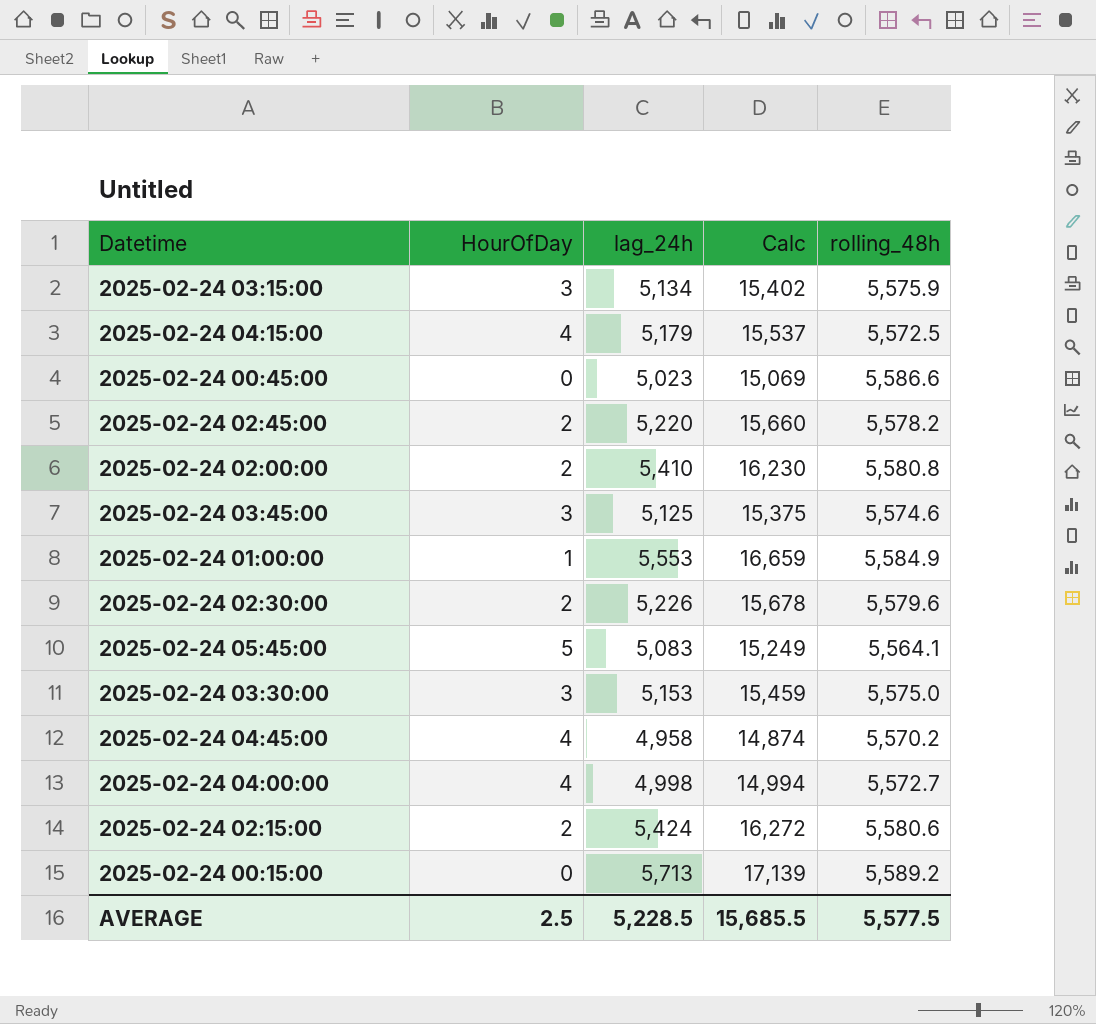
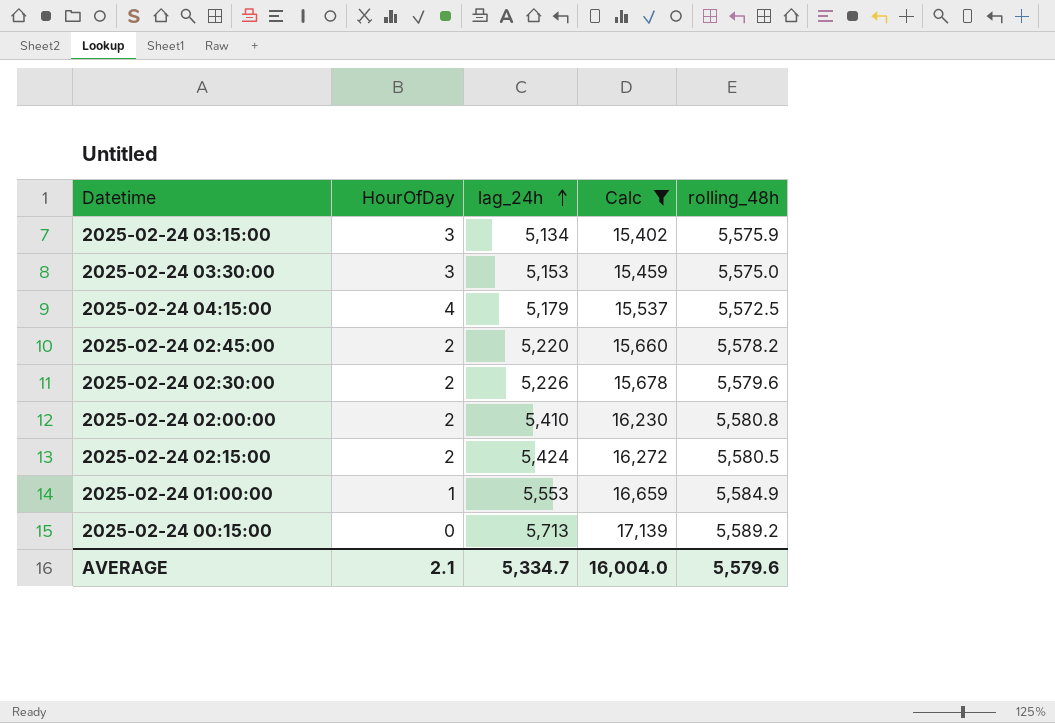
filter: none -> Calc >= 15,402
row order: none -> lag_24h ascending
2025-02-24 02:15:00 | rolling_48h: 5,580.6 -> 5,580.5
AVERAGE | HourOfDay: 2.5 -> 2.1
AVERAGE | lag_24h: 5,228.5 -> 5,334.7
AVERAGE | Calc: 15,685.5 -> 16,004.0
AVERAGE | rolling_48h: 5,577.5 -> 5,579.6

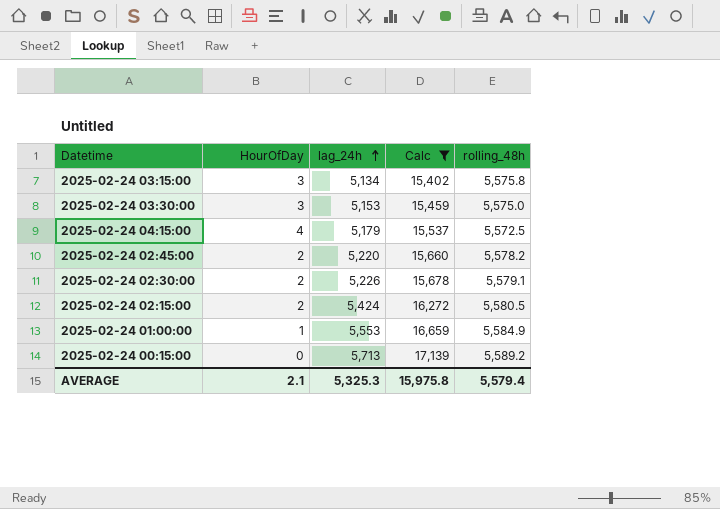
row 2025-02-24 02:00:00: 2 | 5,410 | 16,230 | 5,580.8 -> none
2025-02-24 03:15:00 | rolling_48h: 5,575.9 -> 5,575.8
2025-02-24 02:30:00 | rolling_48h: 5,579.6 -> 5,579.1
AVERAGE | lag_24h: 5,334.7 -> 5,325.3
AVERAGE | Calc: 16,004.0 -> 15,975.8
AVERAGE | rolling_48h: 5,579.6 -> 5,579.4

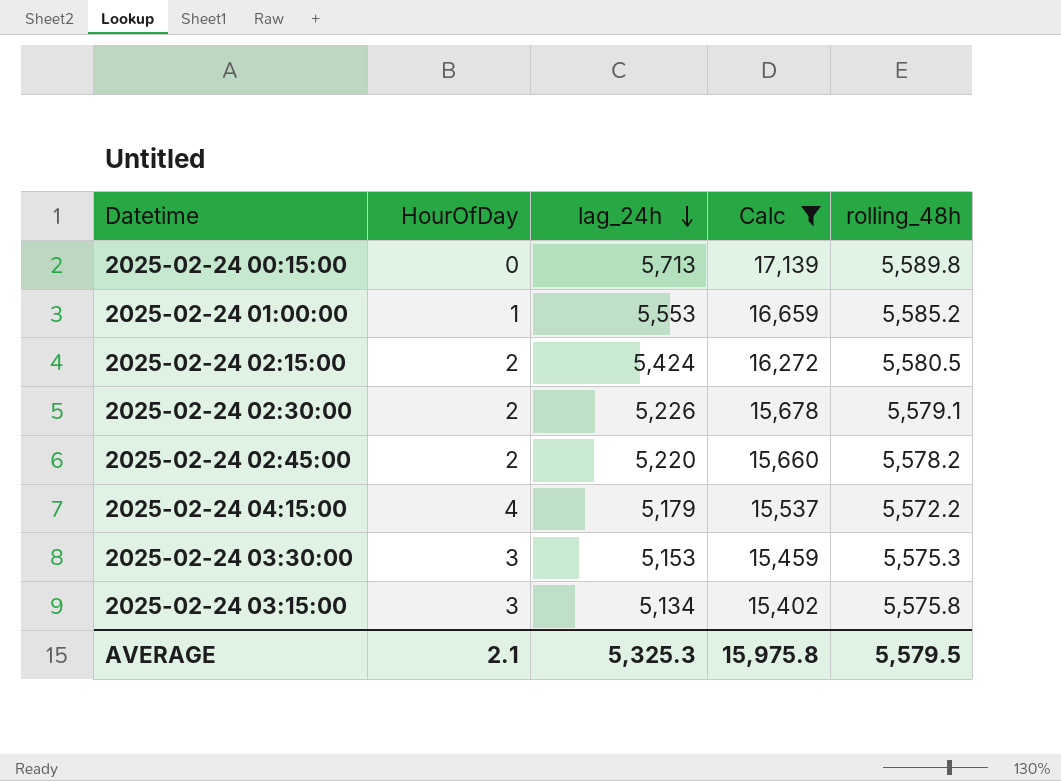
row order: lag_24h ascending -> lag_24h descending
2025-02-24 00:15:00 | rolling_48h: 5,589.2 -> 5,589.8
2025-02-24 01:00:00 | rolling_48h: 5,584.9 -> 5,585.2
2025-02-24 04:15:00 | rolling_48h: 5,572.5 -> 5,572.2
2025-02-24 03:30:00 | rolling_48h: 5,575.0 -> 5,575.3
AVERAGE | rolling_48h: 5,579.4 -> 5,579.5

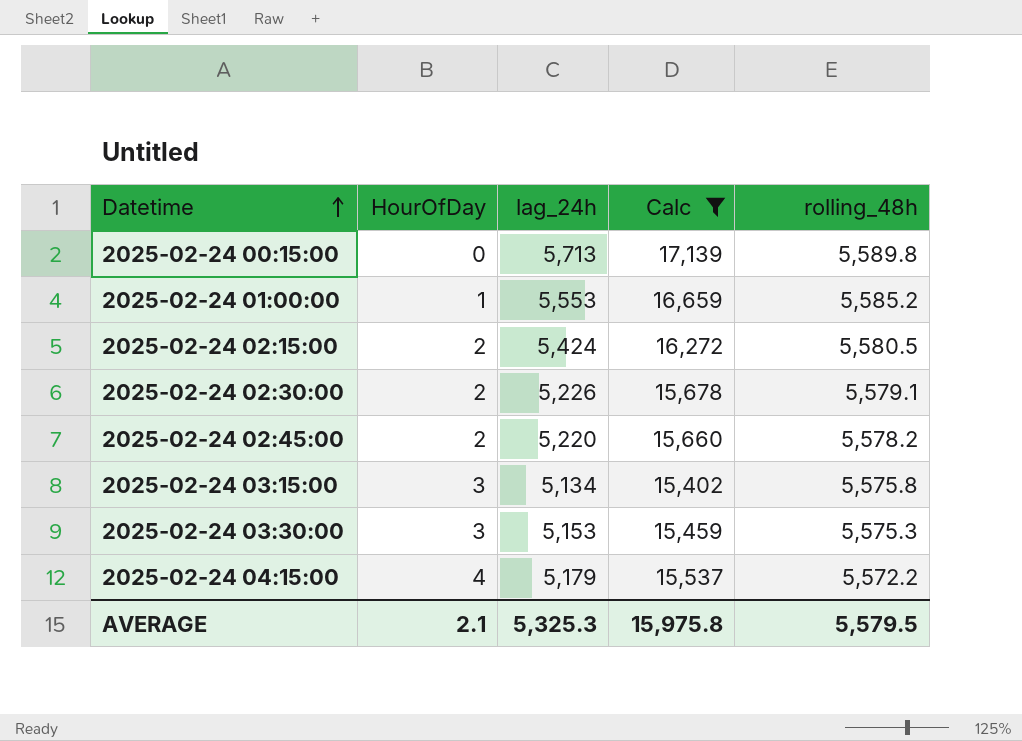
row order: lag_24h descending -> Datetime ascending

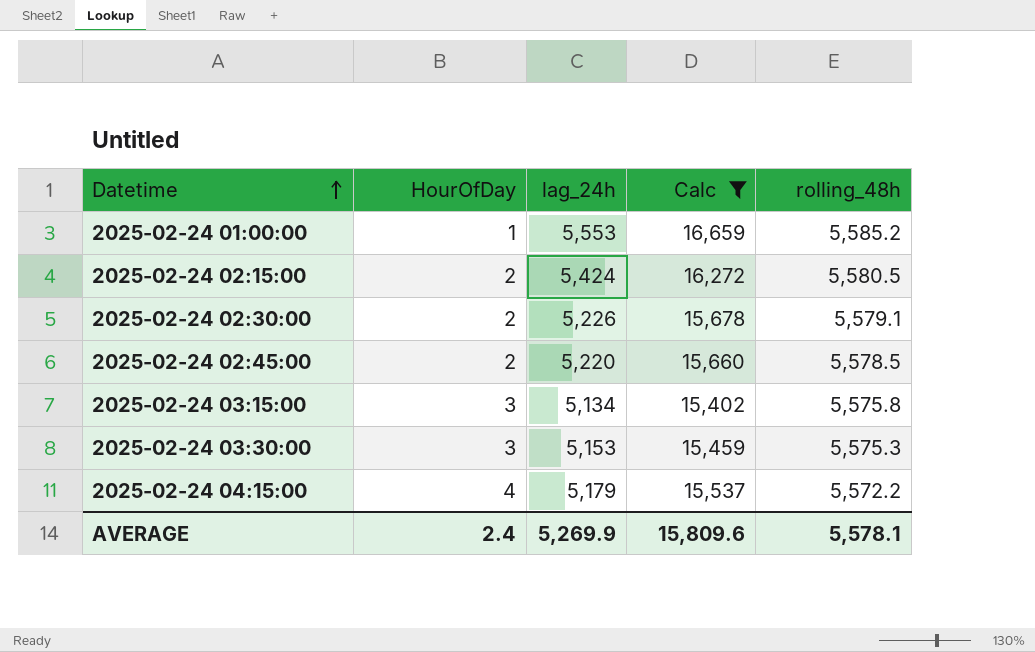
row 2025-02-24 00:15:00: 0 | 5,713 | 17,139 | 5,589.8 -> none
2025-02-24 02:45:00 | rolling_48h: 5,578.2 -> 5,578.5
AVERAGE | HourOfDay: 2.1 -> 2.4
AVERAGE | lag_24h: 5,325.3 -> 5,269.9
AVERAGE | Calc: 15,975.8 -> 15,809.6
AVERAGE | rolling_48h: 5,579.5 -> 5,578.1

